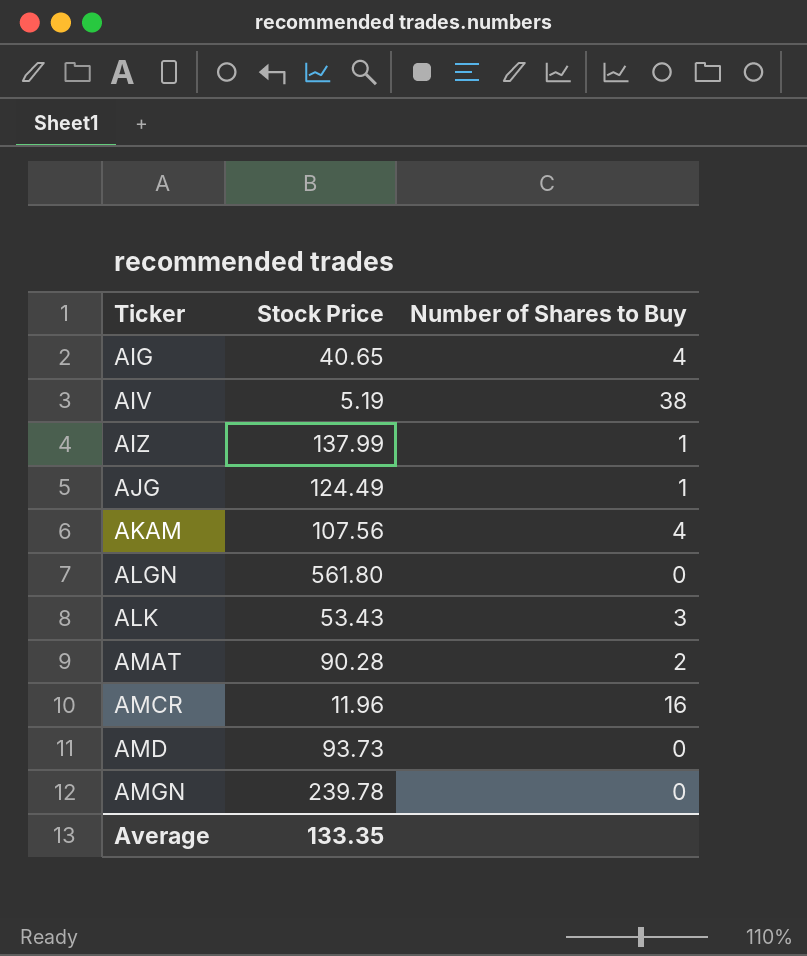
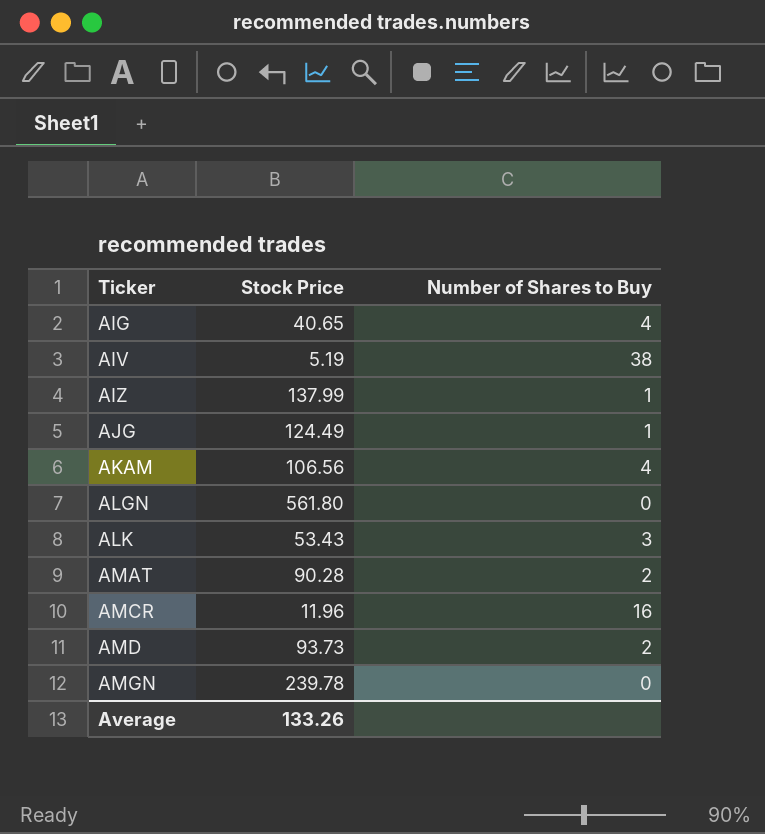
AKAM | Stock Price: 107.56 -> 106.56
AMD | Number of Shares to Buy: 0 -> 2
Average | Stock Price: 133.35 -> 133.26

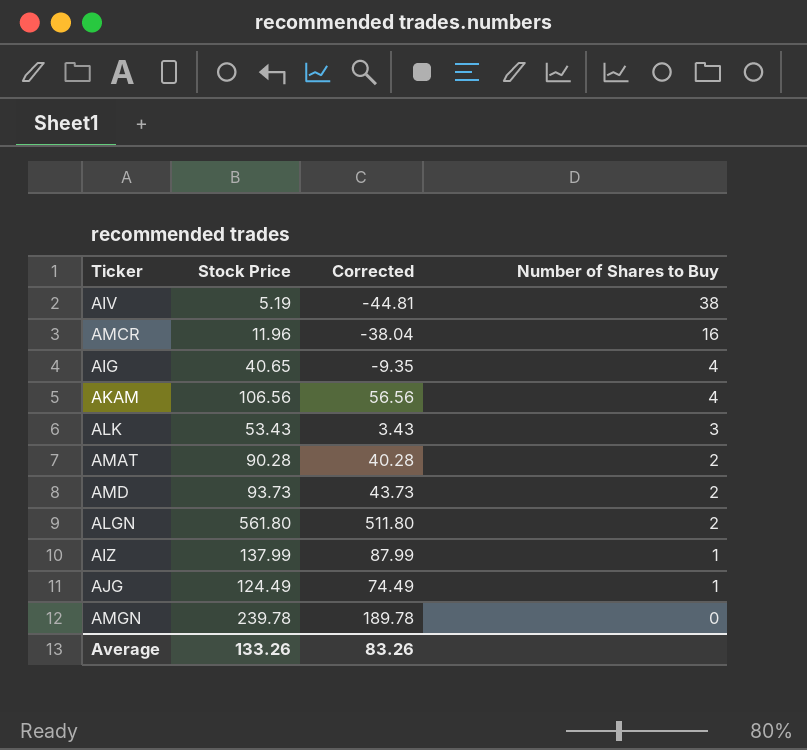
row order: Ticker ascending -> Number of Shares to Buy descending
column Corrected | formula: none -> [Stock Price] - 50
ALGN | Number of Shares to Buy: 0 -> 2

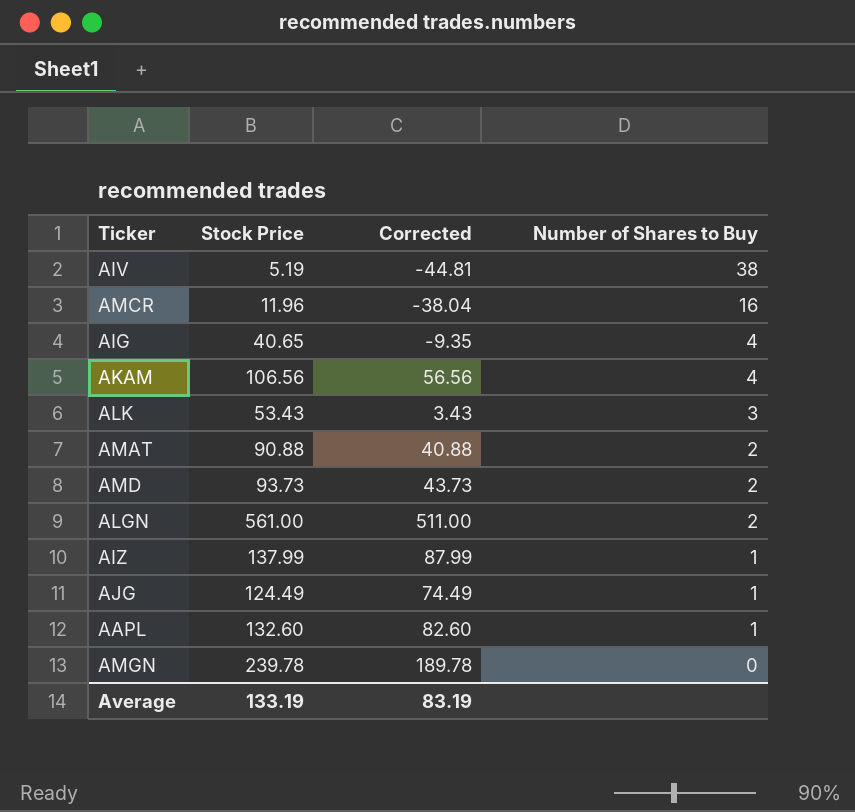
AMAT | Stock Price: 90.28 -> 90.88
AMAT | Corrected: 40.28 -> 40.88
ALGN | Stock Price: 561.80 -> 561.00
ALGN | Corrected: 511.80 -> 511.00
row AAPL: none -> 132.60 | 82.60 | 1
Average | Stock Price: 133.26 -> 133.19
Average | Corrected: 83.26 -> 83.19

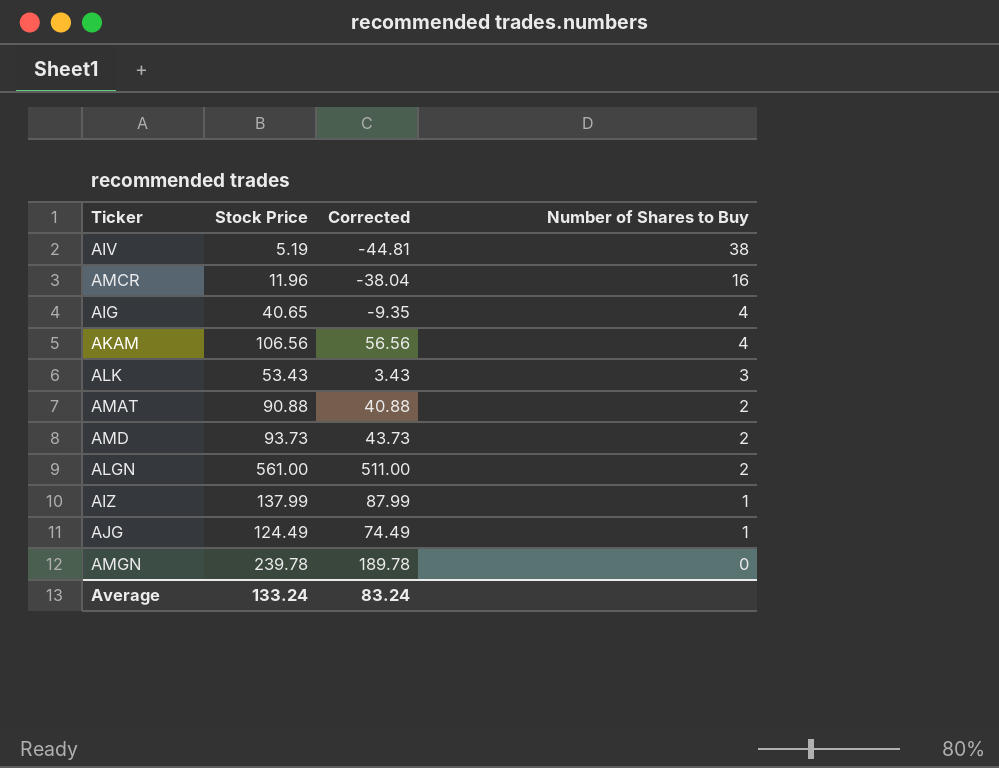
row AAPL: 132.60 | 82.60 | 1 -> none
Average | Stock Price: 133.19 -> 133.24
Average | Corrected: 83.19 -> 83.24

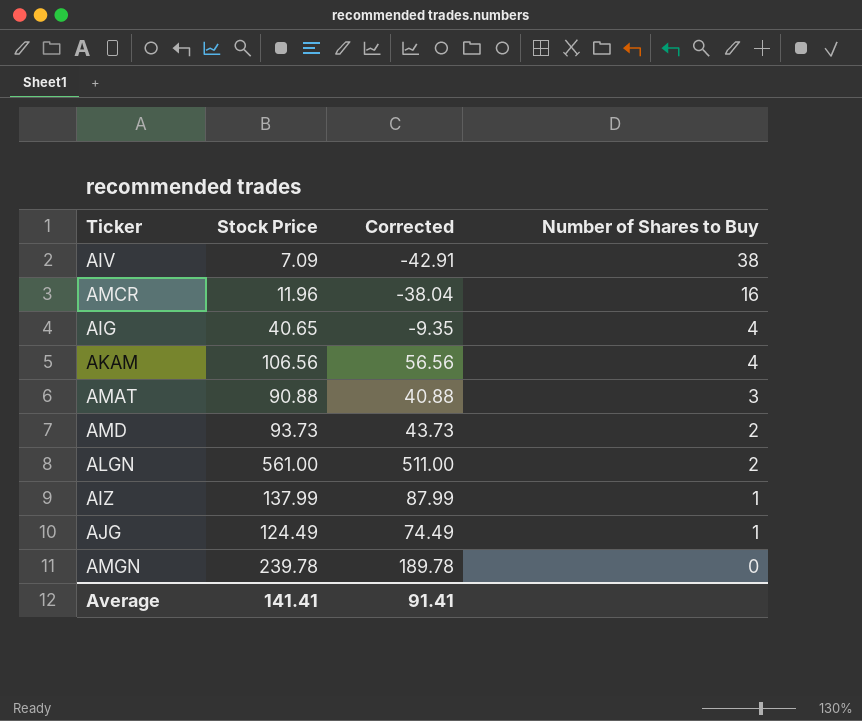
row ALK: 53.43 | 3.43 | 3 -> none
AIV | Stock Price: 5.19 -> 7.09
AIV | Corrected: -44.81 -> -42.91
AMAT | Number of Shares to Buy: 2 -> 3
Average | Stock Price: 133.24 -> 141.41
Average | Corrected: 83.24 -> 91.41

